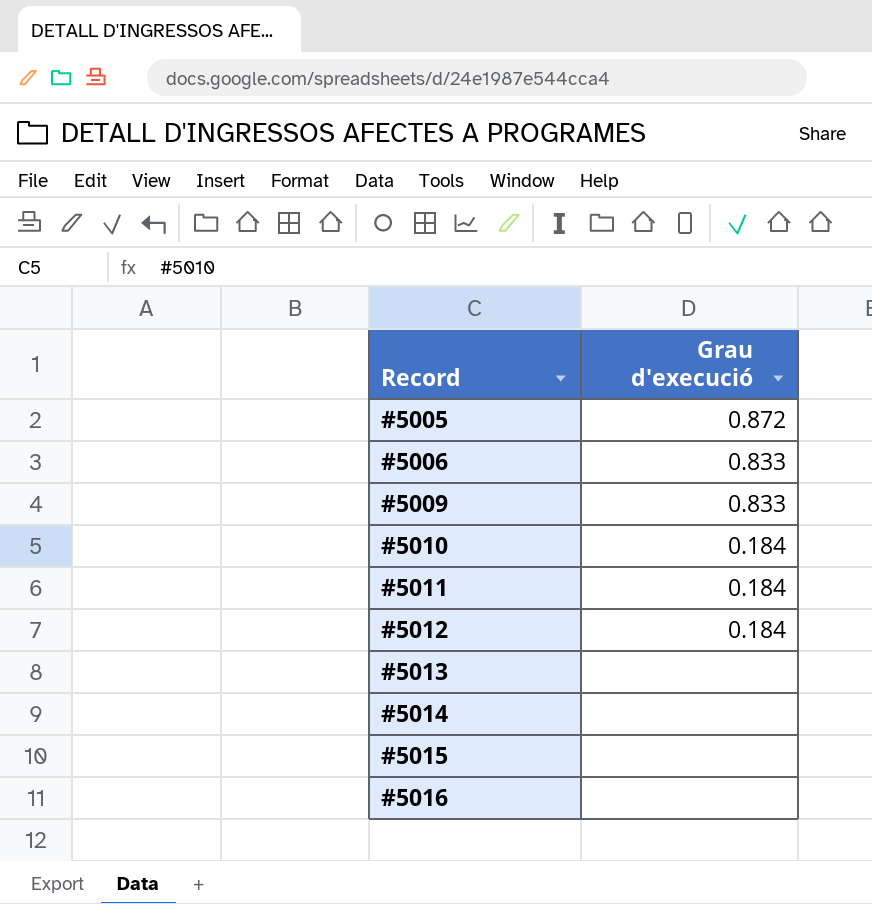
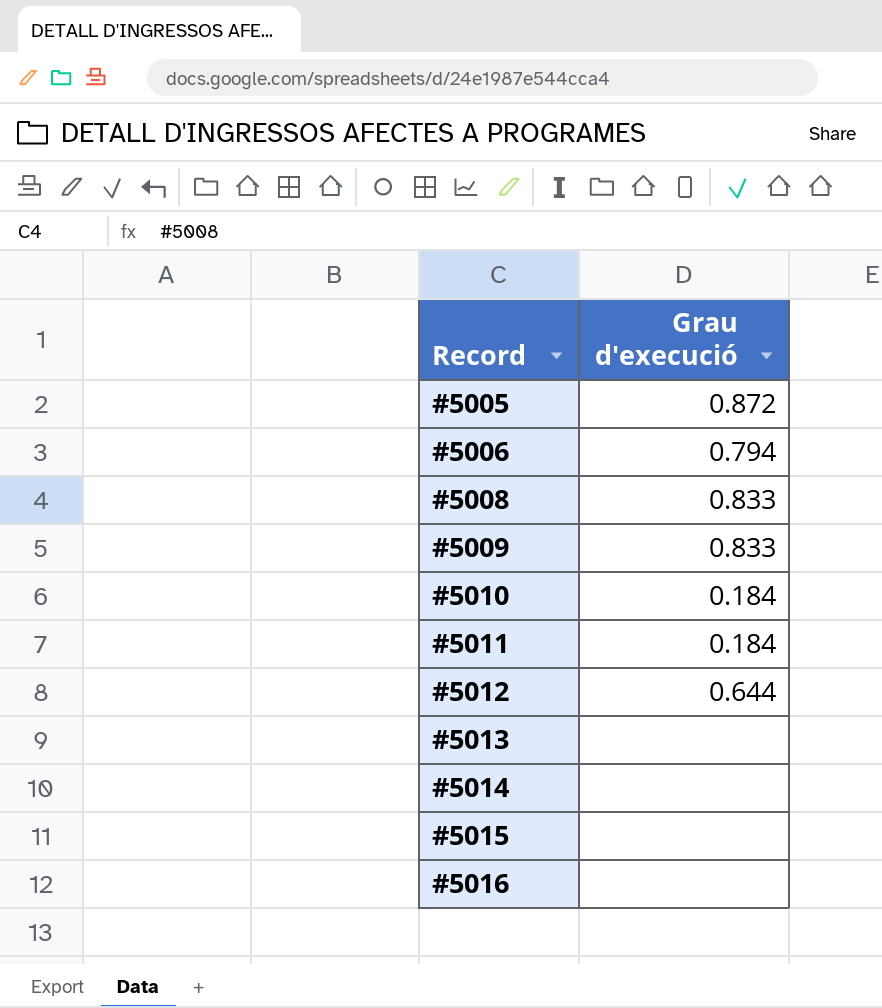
#5006 | Grau d'execució: 0.833 -> 0.794
row #5008: none -> 0.833
#5012 | Grau d'execució: 0.184 -> 0.644

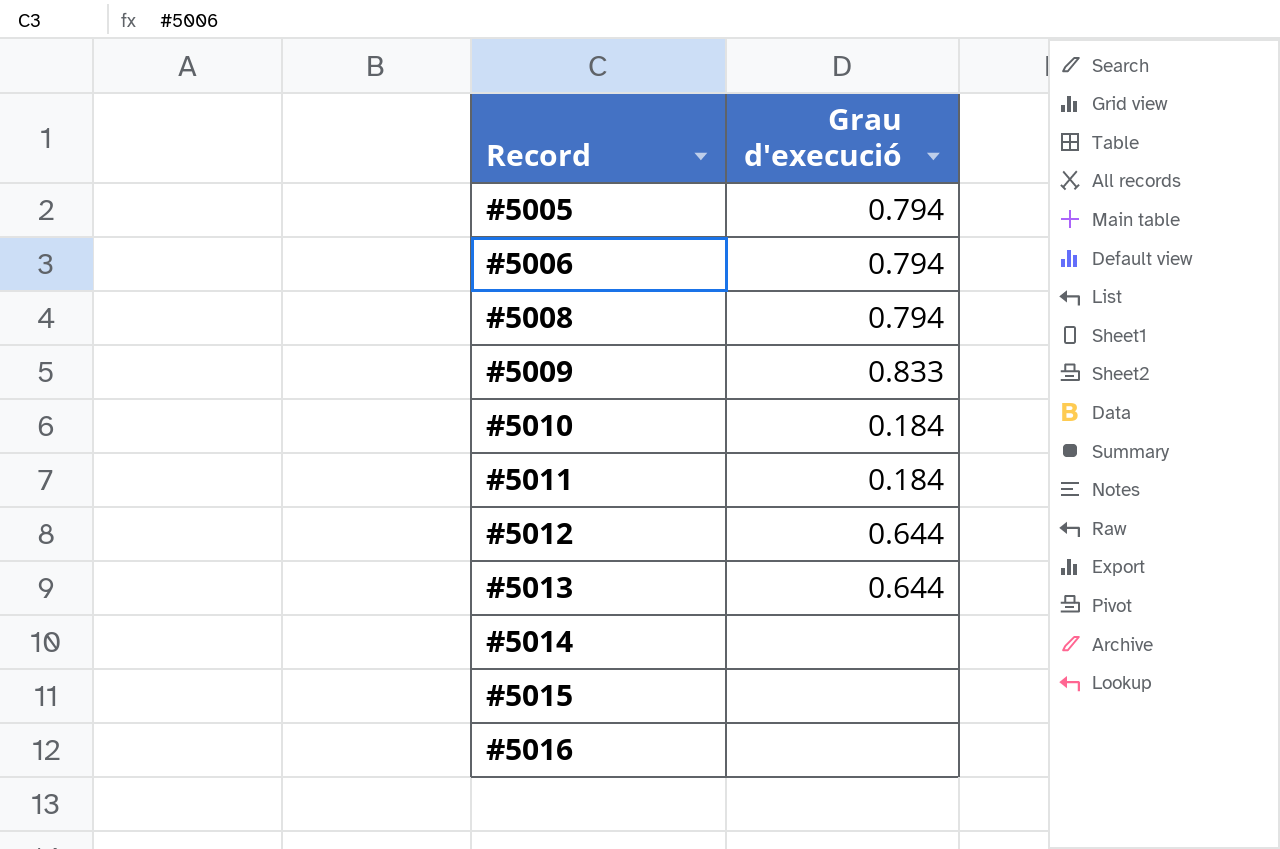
#5005 | Grau d'execució: 0.872 -> 0.794
#5008 | Grau d'execució: 0.833 -> 0.794
#5013 | Grau d'execució: none -> 0.644

